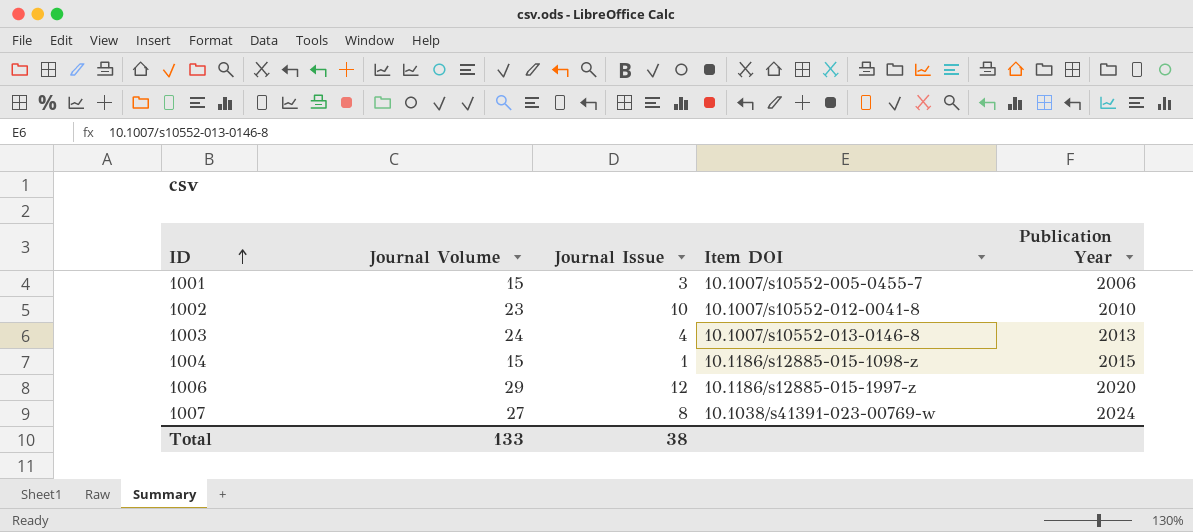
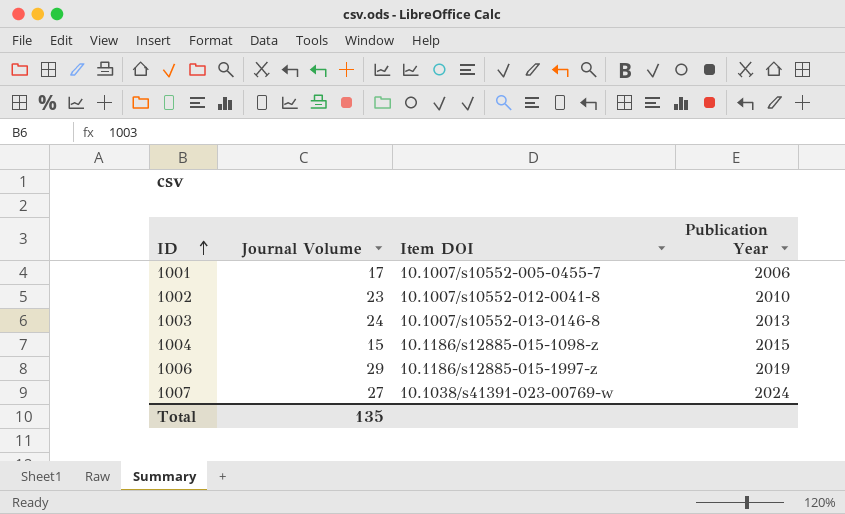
column Journal Issue | position: 3 -> none
1001 | Journal Volume: 15 -> 17
1006 | Publication Year: 2020 -> 2019
Total | Journal Volume: 133 -> 135

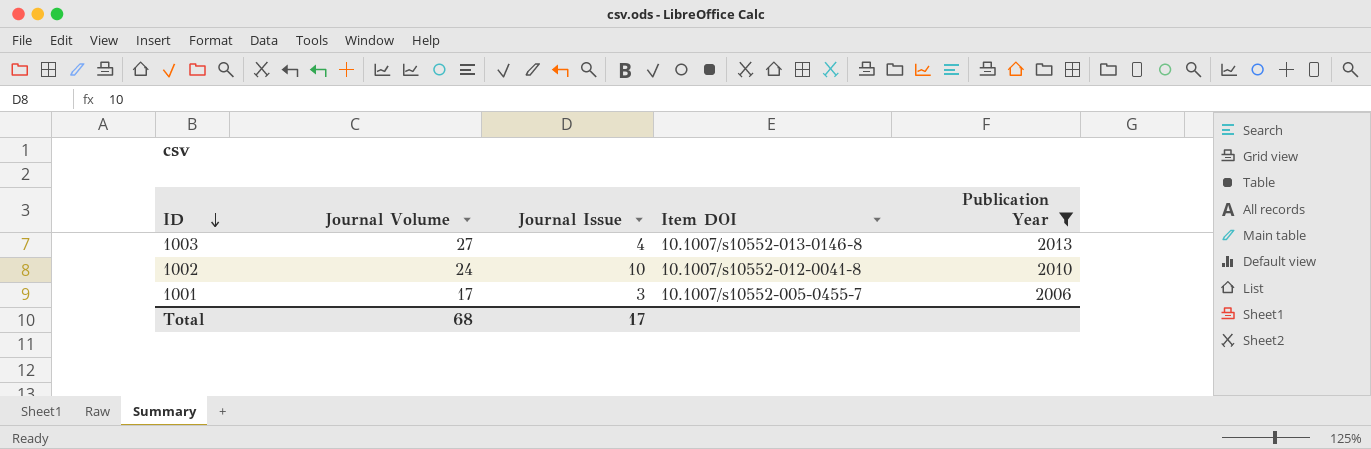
filter: none -> Publication Year <= 2013
row order: ID ascending -> ID descending
column Journal Issue | position: none -> 3
1003 | Journal Volume: 24 -> 27
1002 | Journal Volume: 23 -> 24
Total | Journal Volume: 135 -> 68

